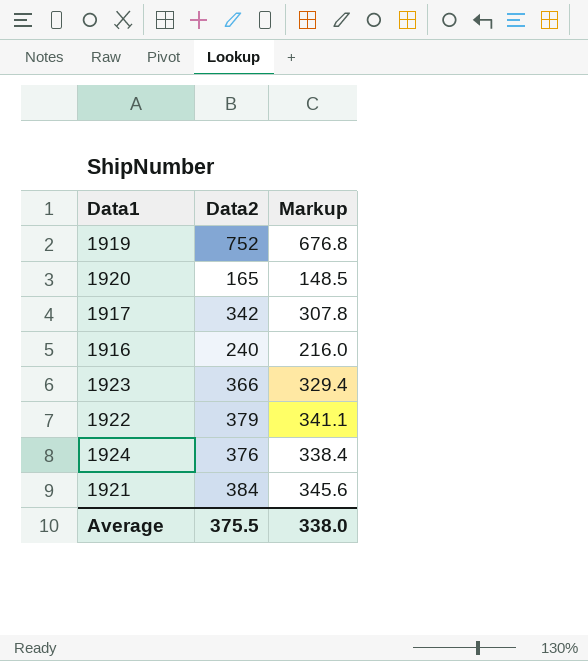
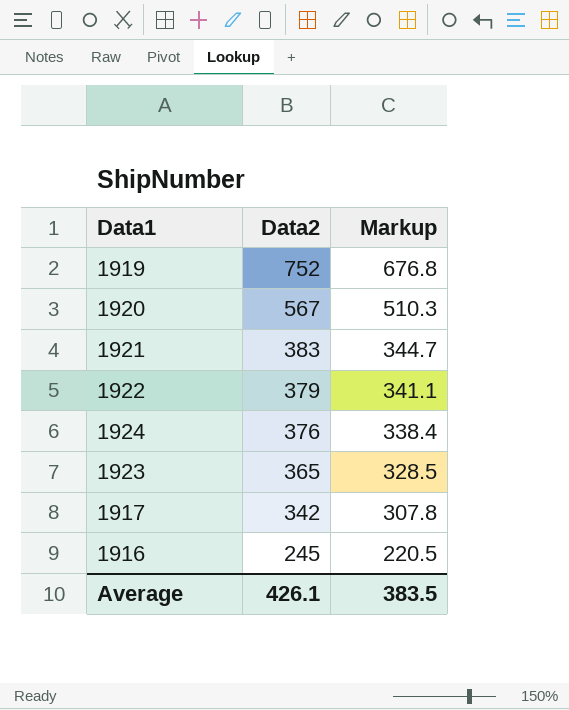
row order: none -> Data2 descending
1920 | Data2: 165 -> 567
1920 | Markup: 148.5 -> 510.3
1921 | Data2: 384 -> 383
1921 | Markup: 345.6 -> 344.7
1923 | Data2: 366 -> 365
1923 | Markup: 329.4 -> 328.5
1916 | Data2: 240 -> 245
1916 | Markup: 216.0 -> 220.5
Average | Data2: 375.5 -> 426.1
Average | Markup: 338.0 -> 383.5

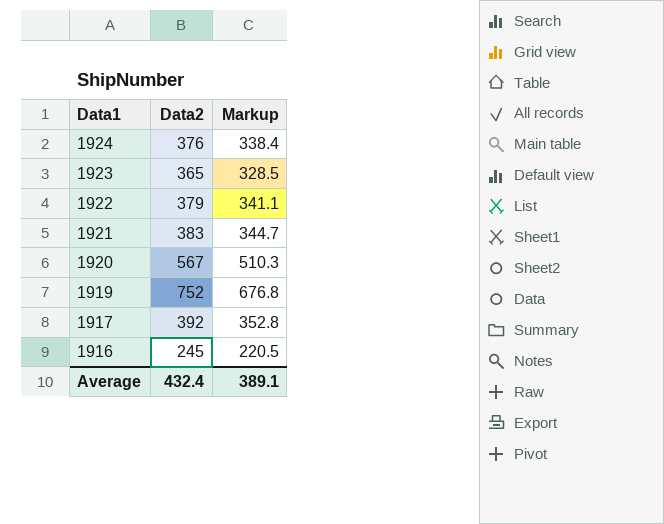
row order: Data2 descending -> Data1 descending
1917 | Data2: 342 -> 392
1917 | Markup: 307.8 -> 352.8
Average | Data2: 426.1 -> 432.4
Average | Markup: 383.5 -> 389.1

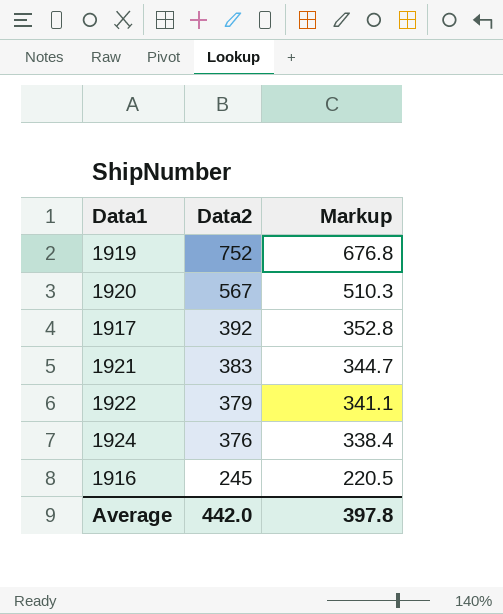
row order: Data1 descending -> Data2 descending
row 1923: 365 | 328.5 -> none
Average | Data2: 432.4 -> 442.0
Average | Markup: 389.1 -> 397.8

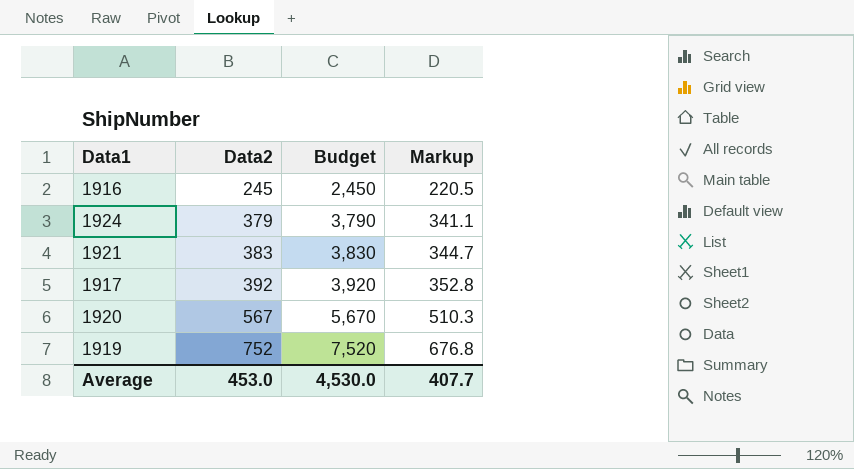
row order: Data2 descending -> Data2 ascending
column Budget | formula: none -> [Data2] * 10
row 1922: 379 | 341.1 -> none
1924 | Data2: 376 -> 379
1924 | Markup: 338.4 -> 341.1
Average | Data2: 442.0 -> 453.0
Average | Markup: 397.8 -> 407.7

